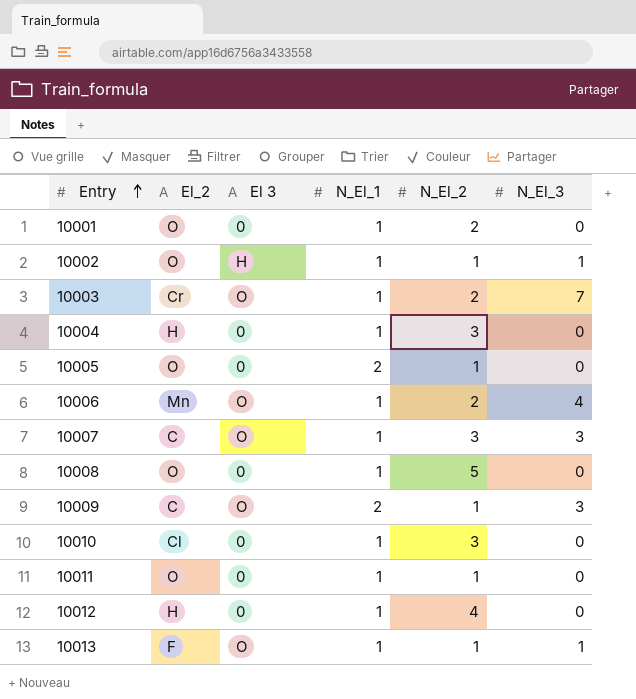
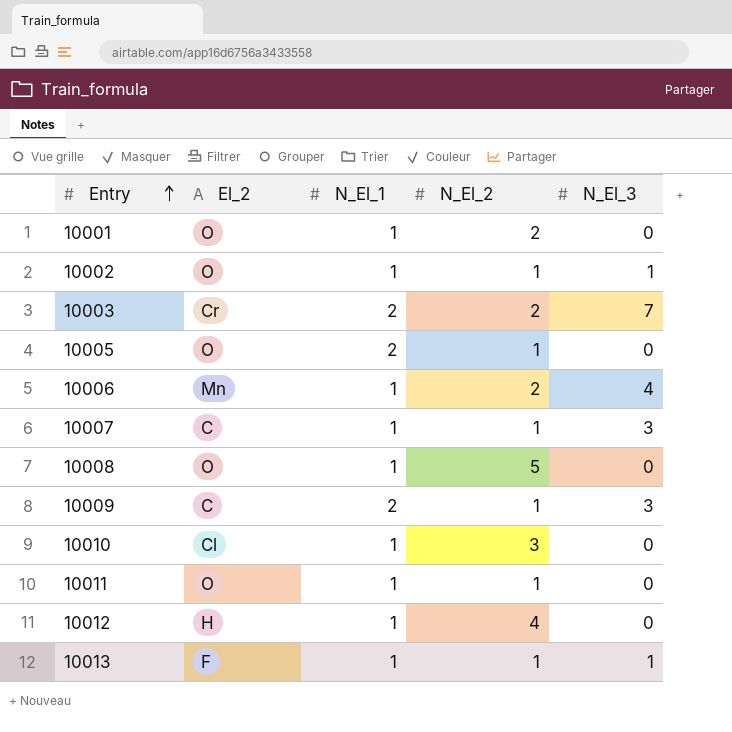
column El 3 | position: 3 -> none
row 10004: H | 0 | 1 | 3 | 0 -> none
10003 | N_El_1: 1 -> 2
10007 | N_El_2: 3 -> 1

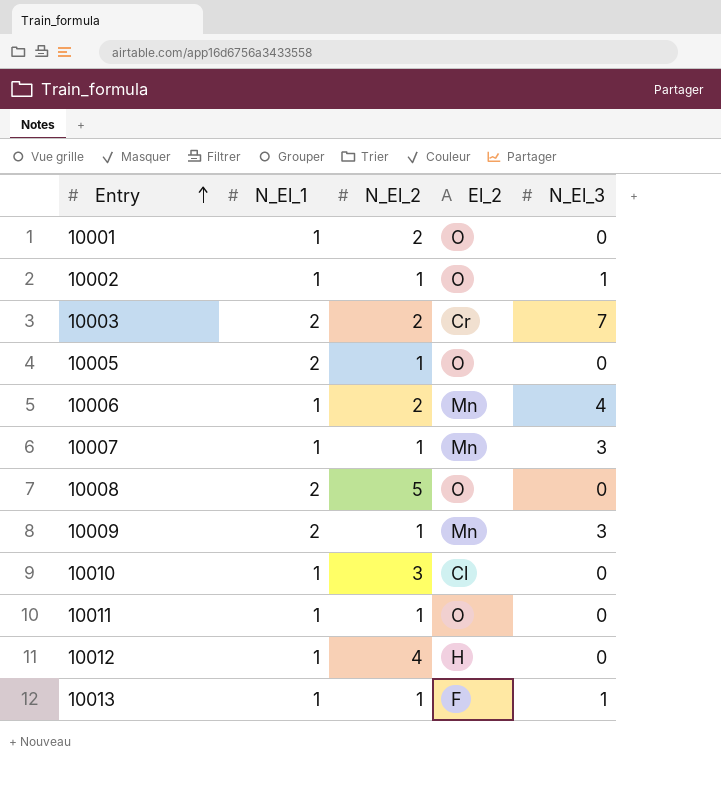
column El_2 | position: 2 -> 4
10007 | El_2: C -> Mn
10008 | N_El_1: 1 -> 2
10009 | El_2: C -> Mn

